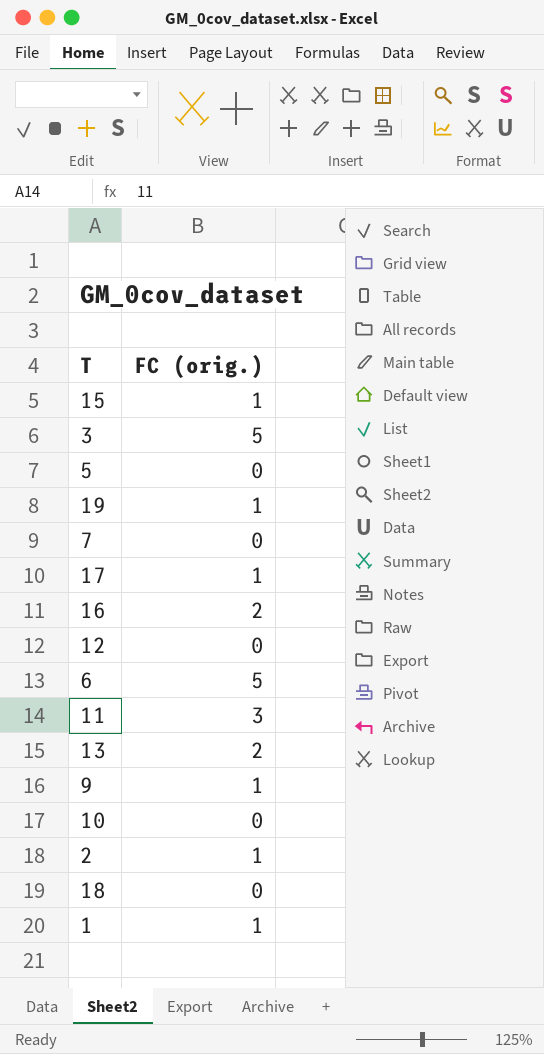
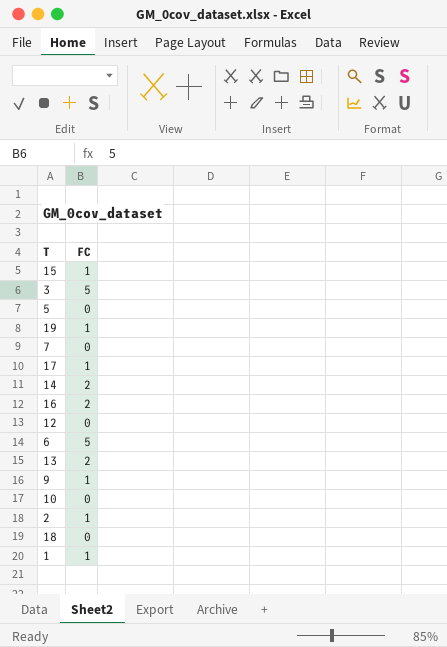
column name: FC (orig.) -> FC
row 11: 3 -> none
row 14: none -> 2

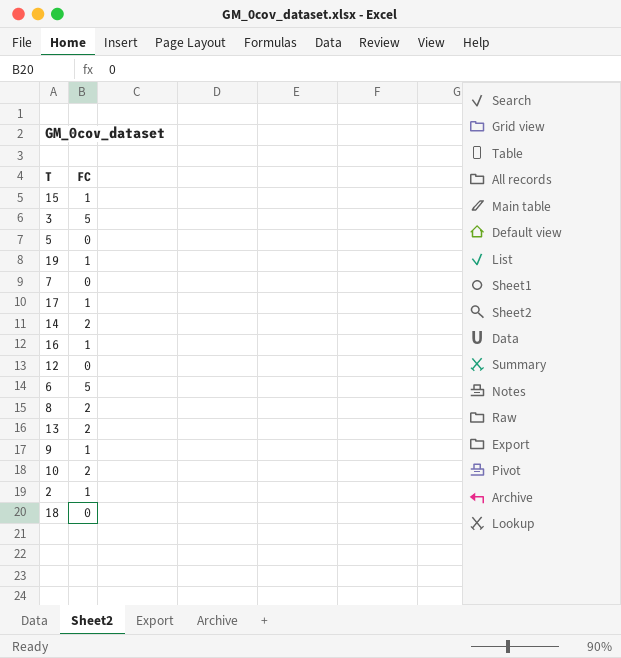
row 1: 1 -> none
16 | FC: 2 -> 1
row 8: none -> 2
10 | FC: 0 -> 2

